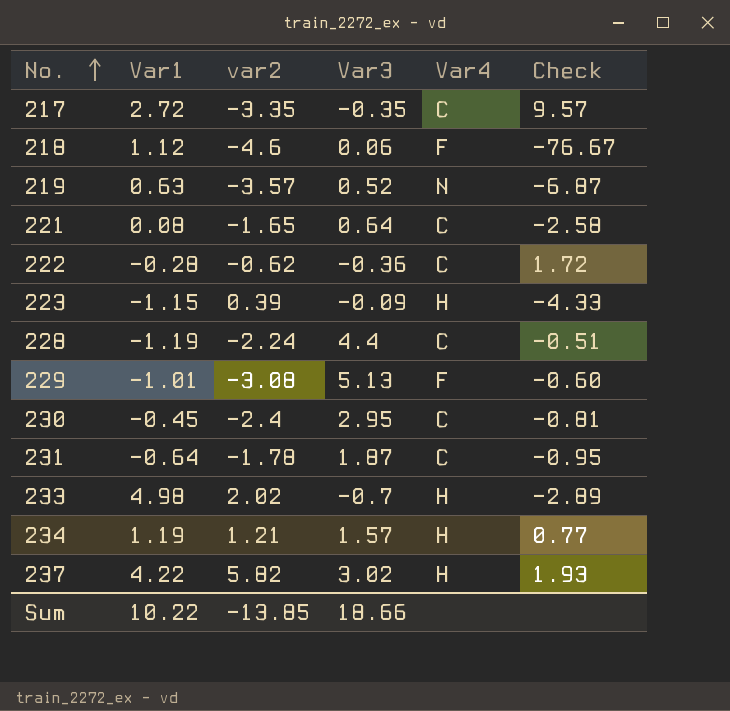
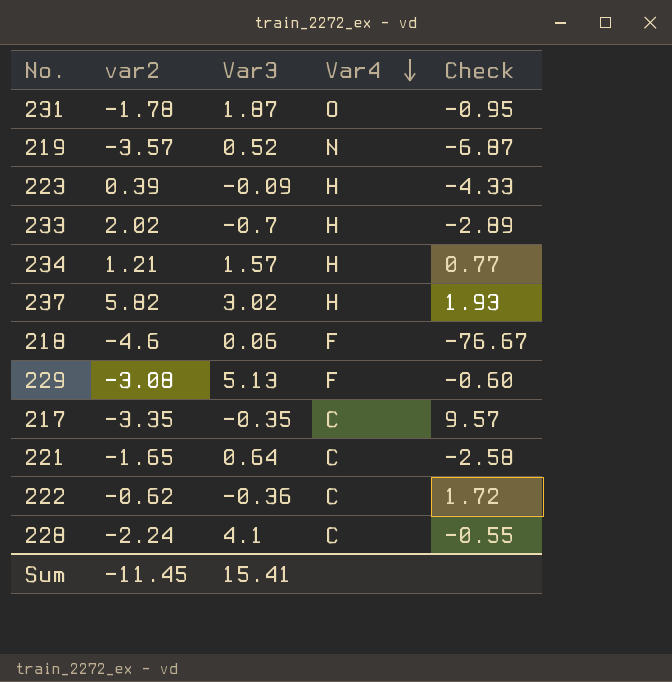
row order: No. ascending -> Var4 descending
column Var1 | position: 2 -> none
row 230: -0.45 | -2.4 | 2.95 | C | -0.81 -> none
231 | Var4: C -> O
228 | Var3: 4.4 -> 4.1
228 | Check: -0.51 -> -0.55
Sum | var2: -13.85 -> -11.45
Sum | Var3: 18.66 -> 15.41

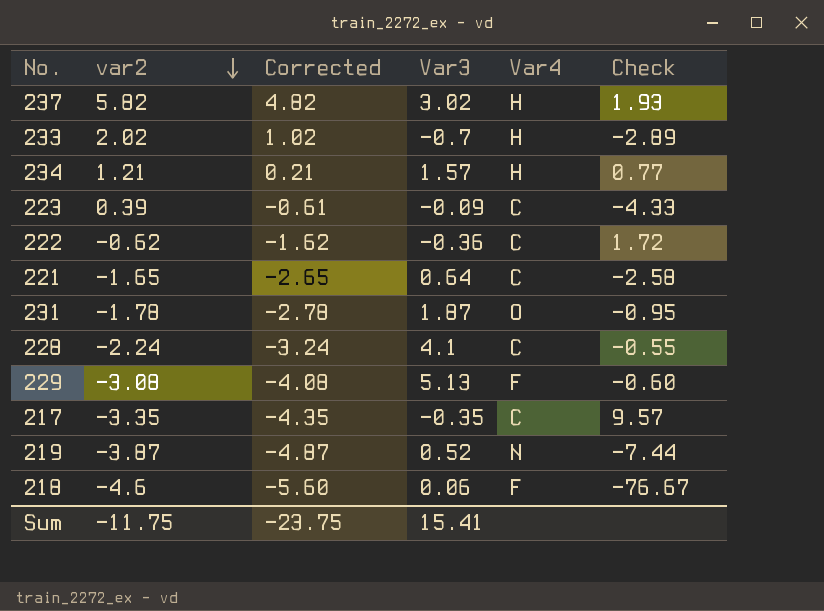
row order: Var4 descending -> var2 descending
column Corrected | formula: none -> [var2] - 1
223 | Var4: H -> C
219 | var2: -3.57 -> -3.87
219 | Check: -6.87 -> -7.44
Sum | var2: -11.45 -> -11.75

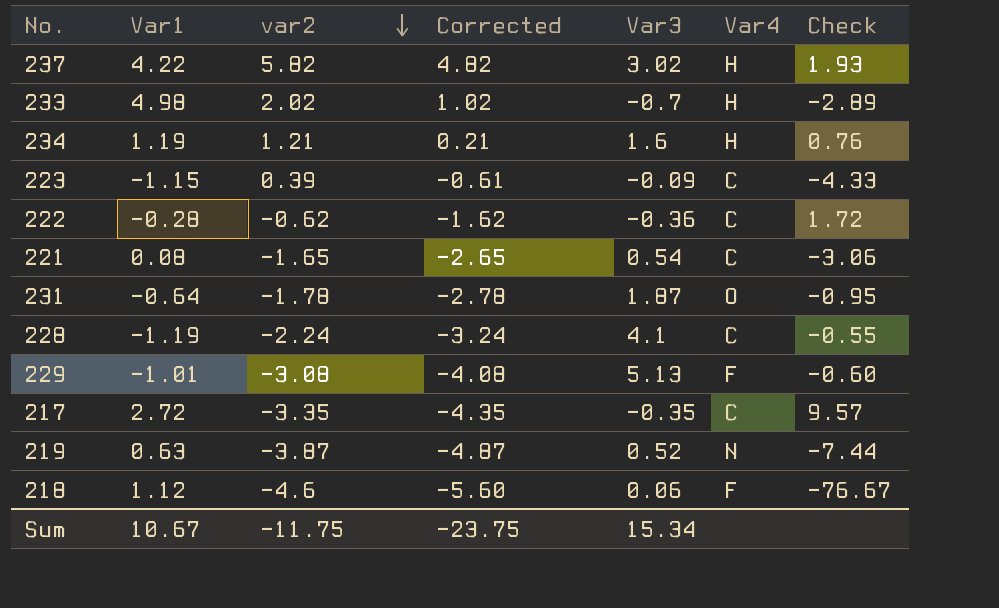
column Var1 | position: none -> 2
234 | Var3: 1.57 -> 1.6
234 | Check: 0.77 -> 0.76
221 | Var3: 0.64 -> 0.54
221 | Check: -2.58 -> -3.06
Sum | Var3: 15.41 -> 15.34

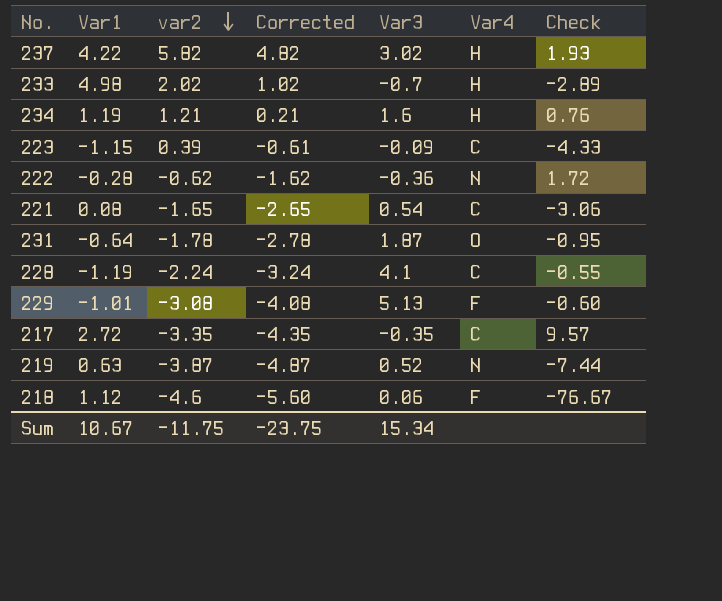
222 | Var4: C -> N

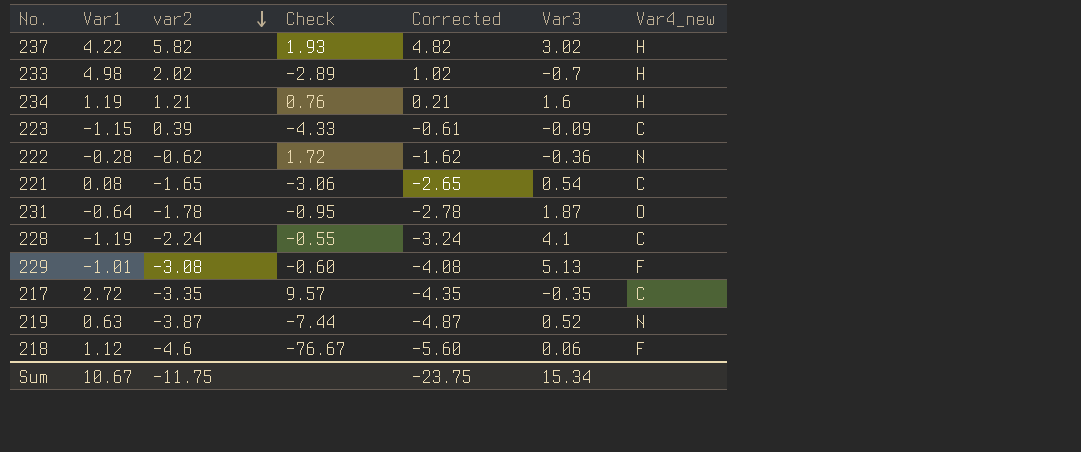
column Check | position: 7 -> 4
column name: Var4 -> Var4_new

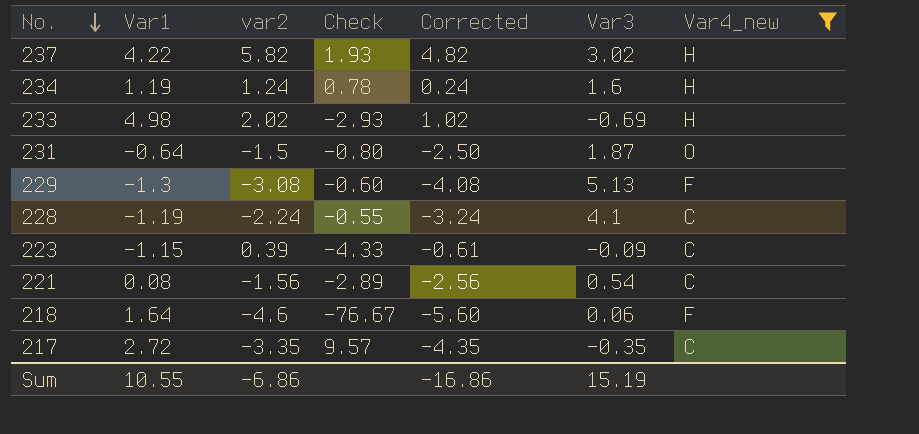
filter: none -> Var4_new != N
row order: var2 descending -> No. descending
234 | var2: 1.21 -> 1.24
234 | Check: 0.76 -> 0.78
234 | Corrected: 0.21 -> 0.24
233 | Check: -2.89 -> -2.93
233 | Var3: -0.7 -> -0.69
231 | var2: -1.78 -> -1.5
231 | Check: -0.95 -> -0.80
231 | Corrected: -2.78 -> -2.50
229 | Var1: -1.01 -> -1.3
221 | var2: -1.65 -> -1.56
221 | Check: -3.06 -> -2.89
221 | Corrected: -2.65 -> -2.56
218 | Var1: 1.12 -> 1.64
Sum | Var1: 10.67 -> 10.55
Sum | var2: -11.75 -> -6.86
Sum | Corrected: -23.75 -> -16.86
Sum | Var3: 15.34 -> 15.19

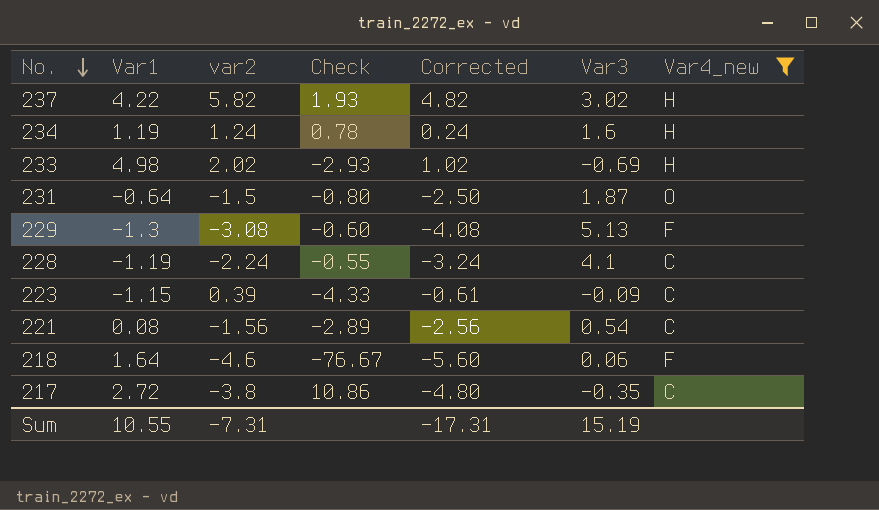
217 | var2: -3.35 -> -3.8
217 | Check: 9.57 -> 10.86
217 | Corrected: -4.35 -> -4.80
Sum | var2: -6.86 -> -7.31
Sum | Corrected: -16.86 -> -17.31

